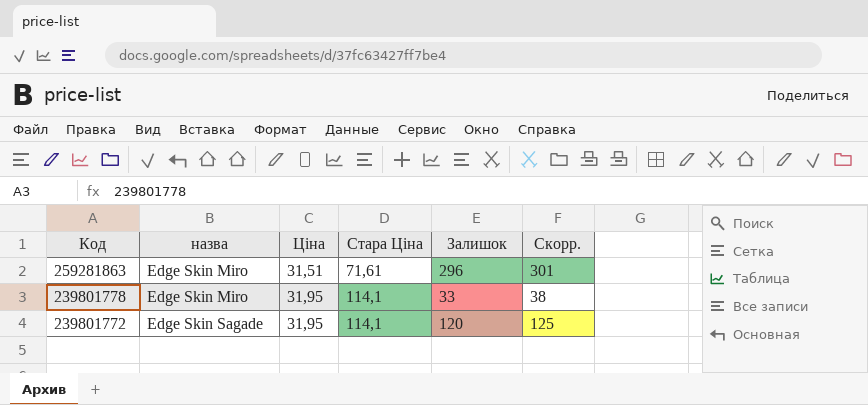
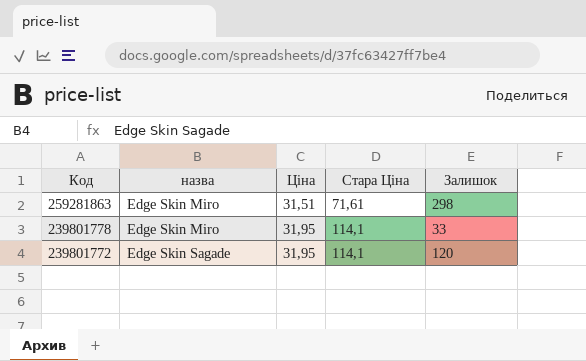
column Скорр. | formula: [Залишок] + 5 -> none
259281863 | Залишок: 296 -> 298

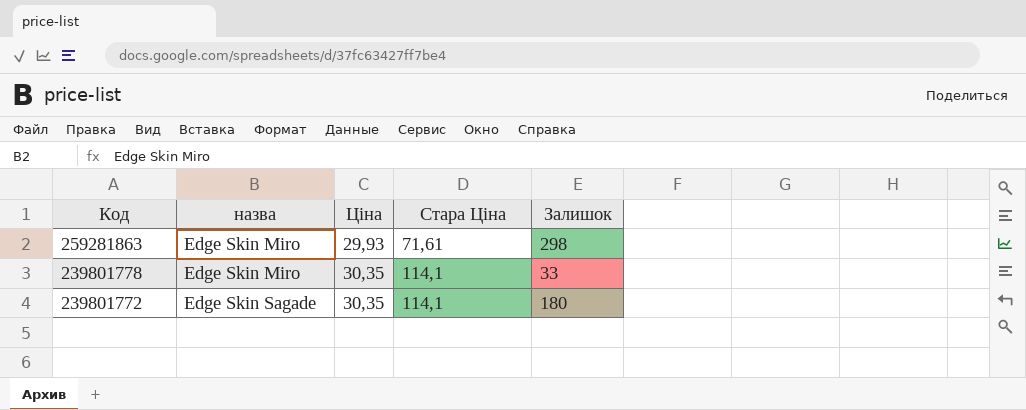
259281863 | Ціна: 31,51 -> 29,93
239801778 | Ціна: 31,95 -> 30,35
239801772 | Ціна: 31,95 -> 30,35
239801772 | Залишок: 120 -> 180

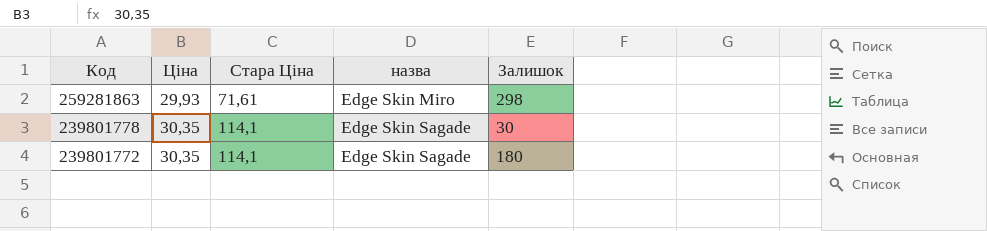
column назва | position: 2 -> 4
239801778 | назва: Edge Skin Miro -> Edge Skin Sagade
239801778 | Залишок: 33 -> 30

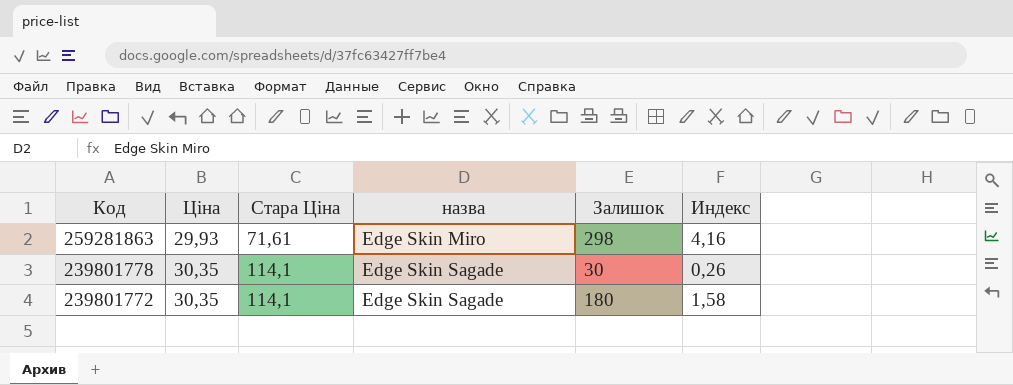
column Индекс | formula: none -> [Залишок] / [Стара Ціна]

